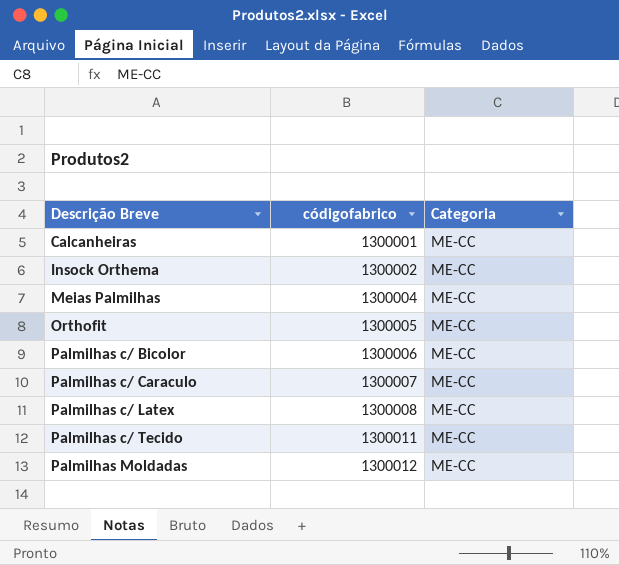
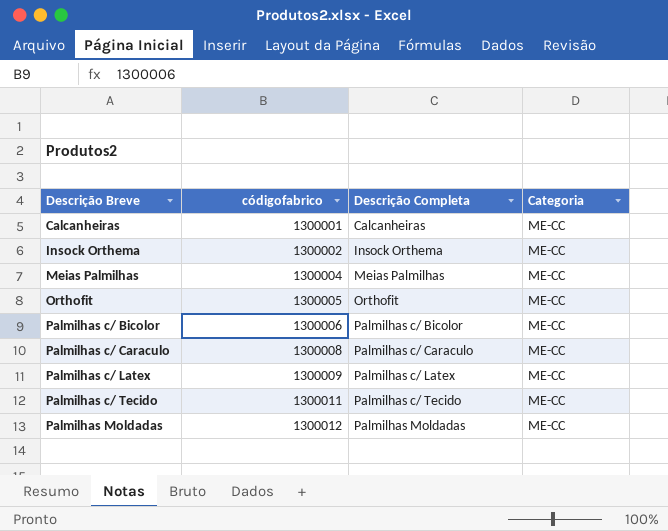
column Descrição Completa | position: none -> 3
Palmilhas c/ Caraculo | códigofabrico: 1300007 -> 1300008
Palmilhas c/ Latex | códigofabrico: 1300008 -> 1300009

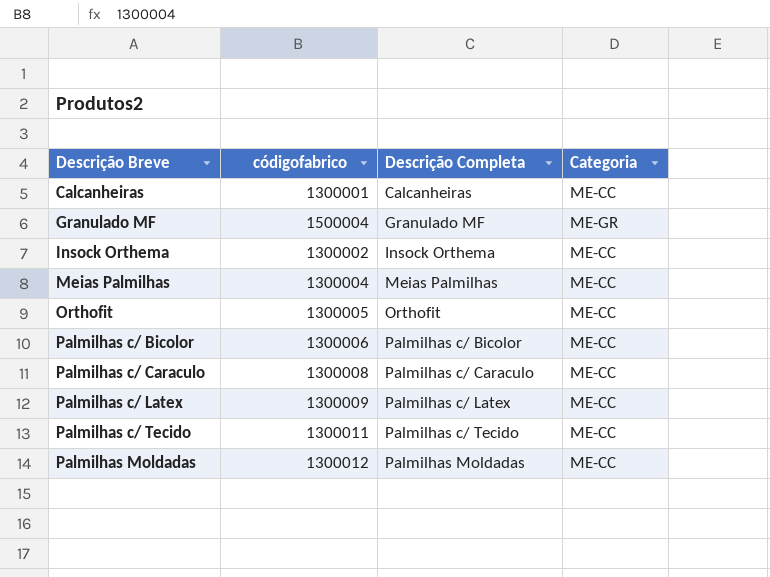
row Granulado MF: none -> 1500004 | Granulado MF | ME-GR

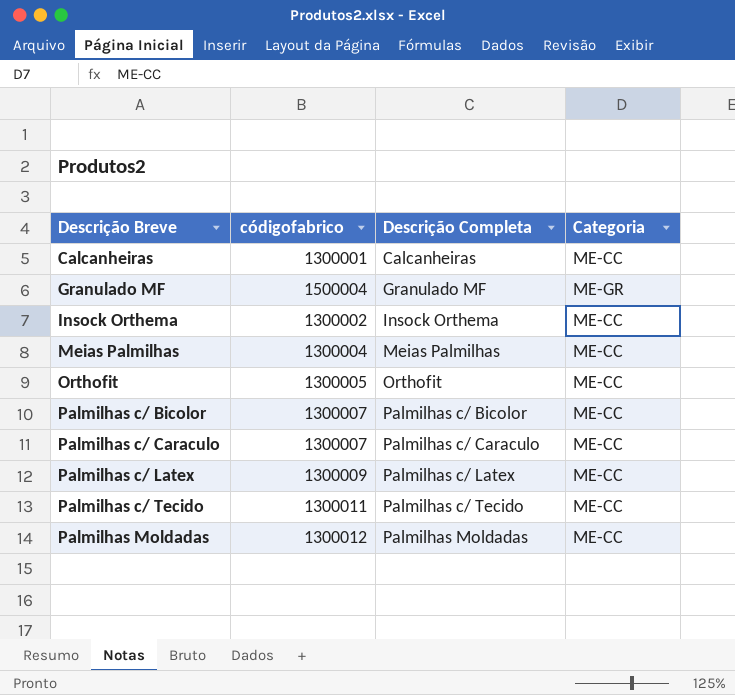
Palmilhas c/ Bicolor | códigofabrico: 1300006 -> 1300007
Palmilhas c/ Caraculo | códigofabrico: 1300008 -> 1300007

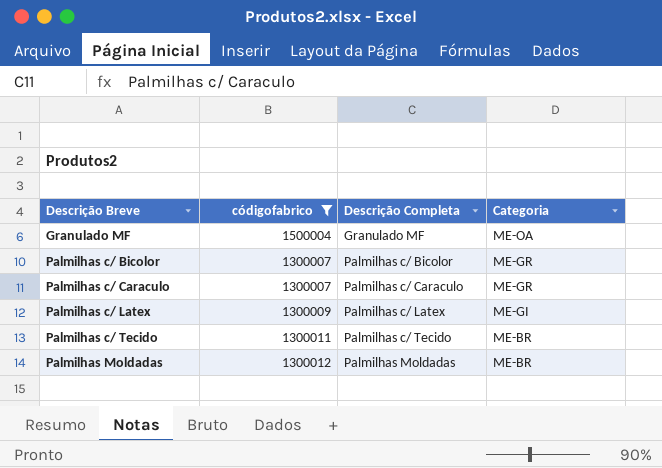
filter: none -> códigofabrico >= 1300007
Granulado MF | Categoria: ME-GR -> ME-OA
Palmilhas c/ Bicolor | Categoria: ME-CC -> ME-GR
Palmilhas c/ Caraculo | Categoria: ME-CC -> ME-GR
Palmilhas c/ Latex | Categoria: ME-CC -> ME-GI
Palmilhas c/ Tecido | Categoria: ME-CC -> ME-BR
Palmilhas Moldadas | Categoria: ME-CC -> ME-BR

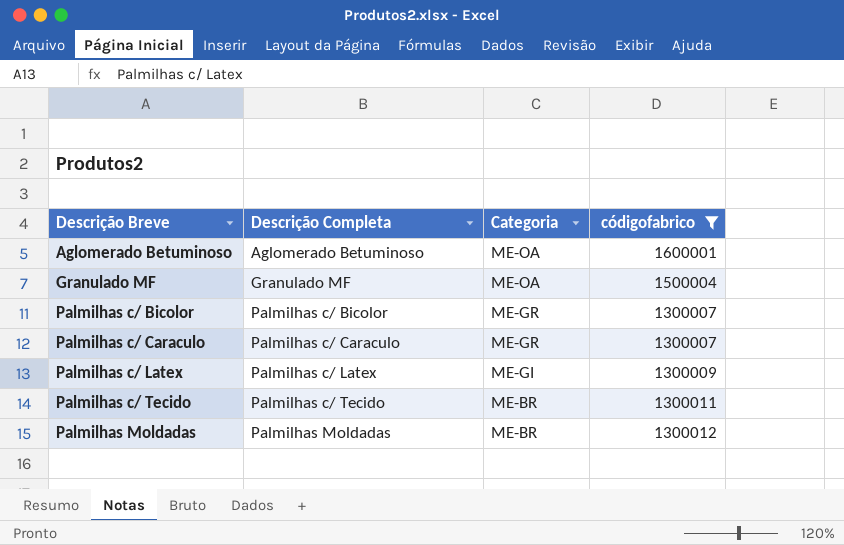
column códigofabrico | position: 2 -> 4
row Aglomerado Betuminoso: none -> Aglomerado Betuminoso | ME-OA | 1600001

